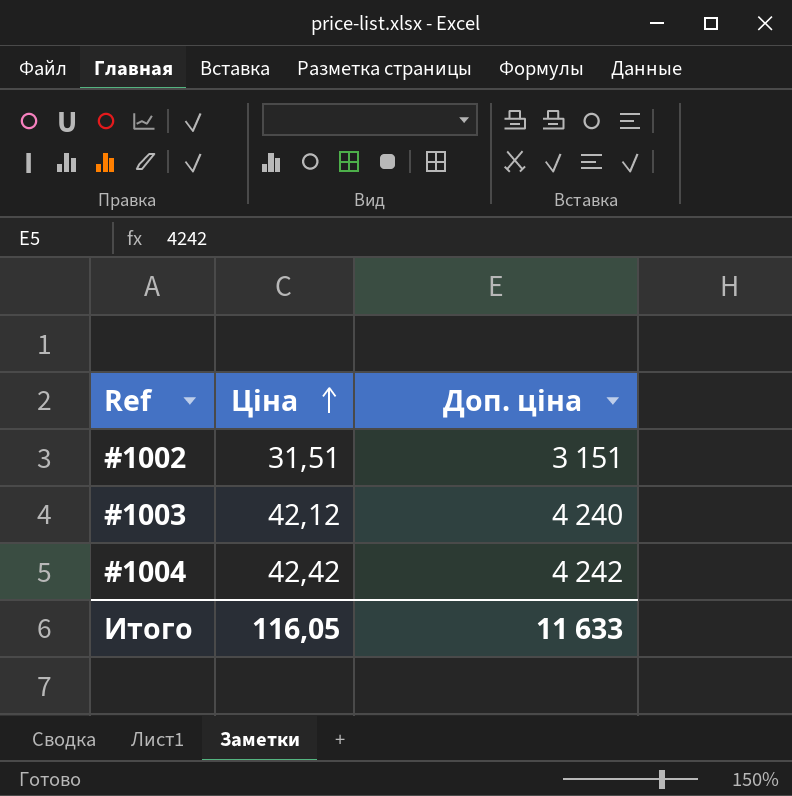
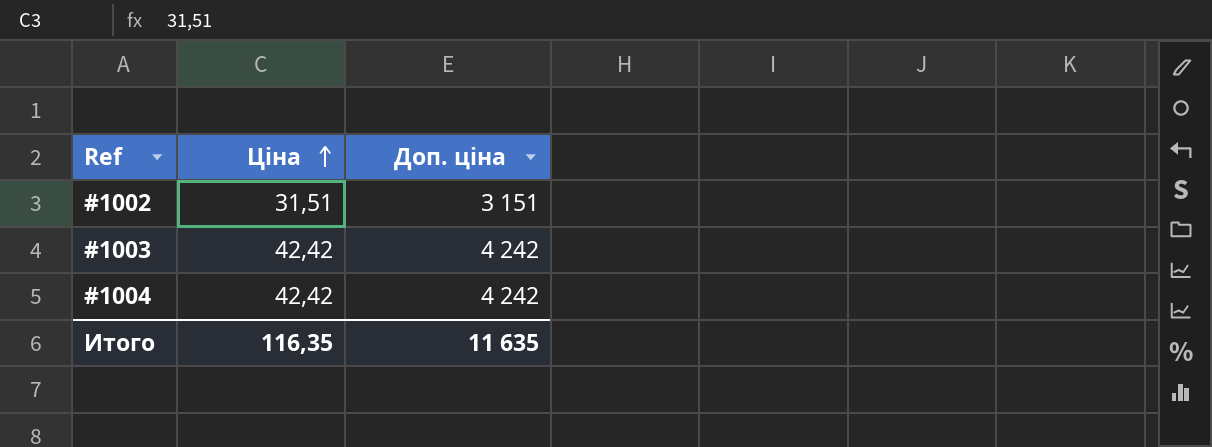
#1003 | Ціна: 42,12 -> 42,42
#1003 | Доп. ціна: 4 240 -> 4 242
Итого | Ціна: 116,05 -> 116,35
Итого | Доп. ціна: 11 633 -> 11 635

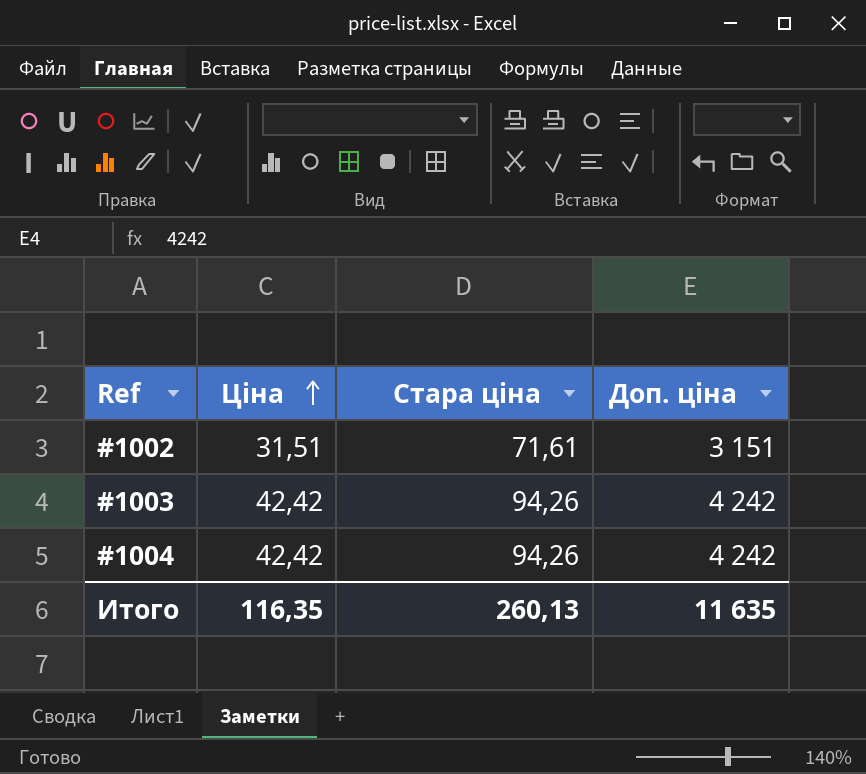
column Стара ціна | position: none -> 3

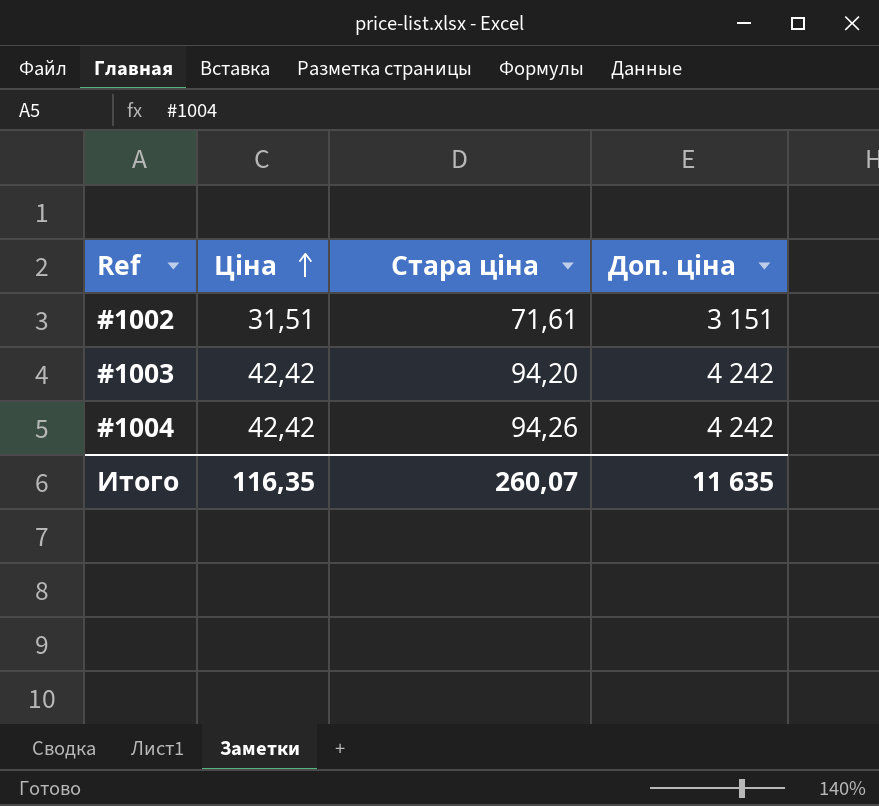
#1003 | Стара ціна: 94,26 -> 94,20
Итого | Стара ціна: 260,13 -> 260,07

